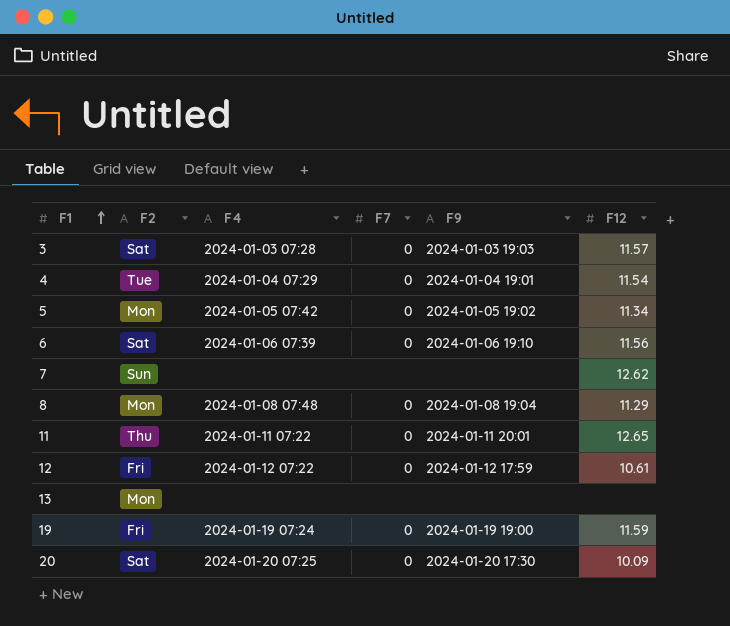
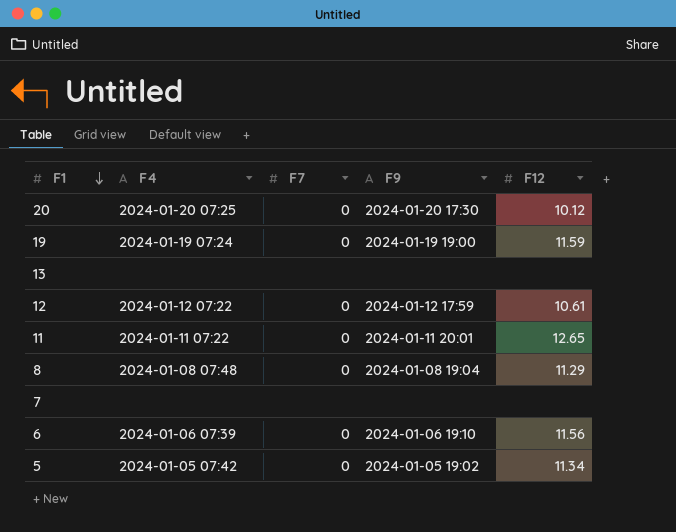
row order: F1 ascending -> F1 descending
column F2 | position: 2 -> none
row 3: Sat | 2024-01-03 07:28 | 0 | 2024-01-03 19:03 | 11.57 -> none
row 4: Tue | 2024-01-04 07:29 | 0 | 2024-01-04 19:01 | 11.54 -> none
20 | F12: 10.09 -> 10.12
7 | F12: 12.62 -> none

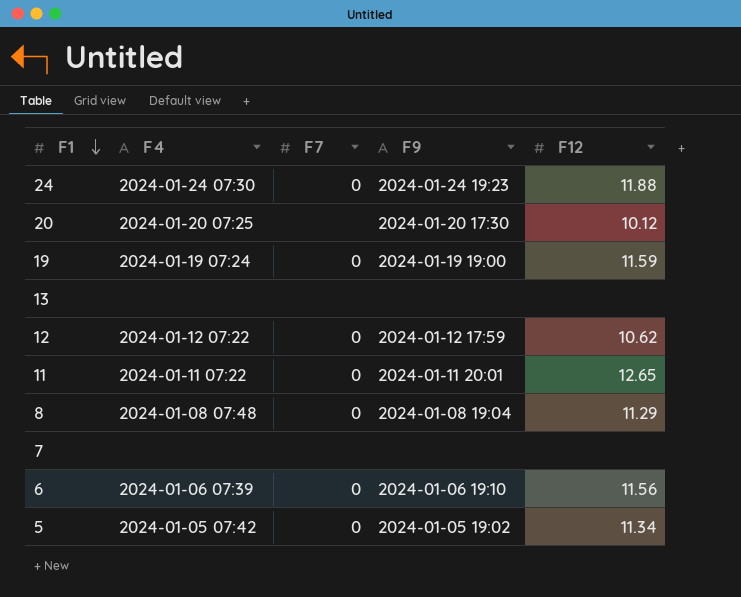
row 24: none -> 2024-01-24 07:30 | 0 | 2024-01-24 19:23 | 11.88
20 | F7: 0 -> none
12 | F12: 10.61 -> 10.62

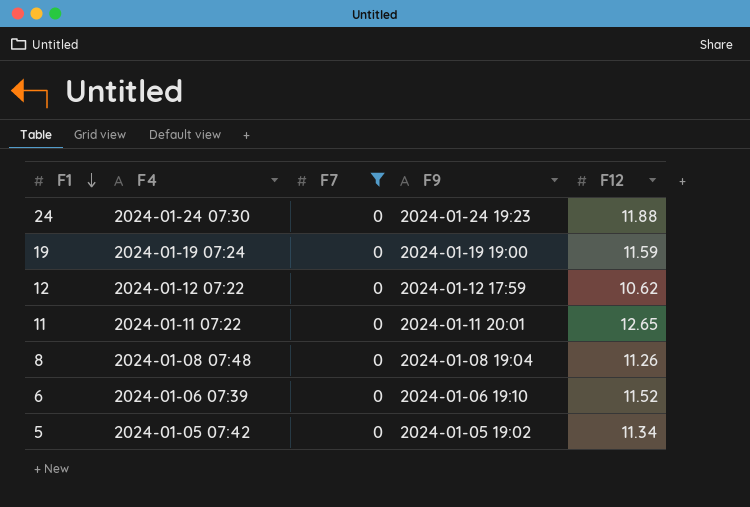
filter: none -> F7 = 0
8 | F12: 11.29 -> 11.26
6 | F12: 11.56 -> 11.52

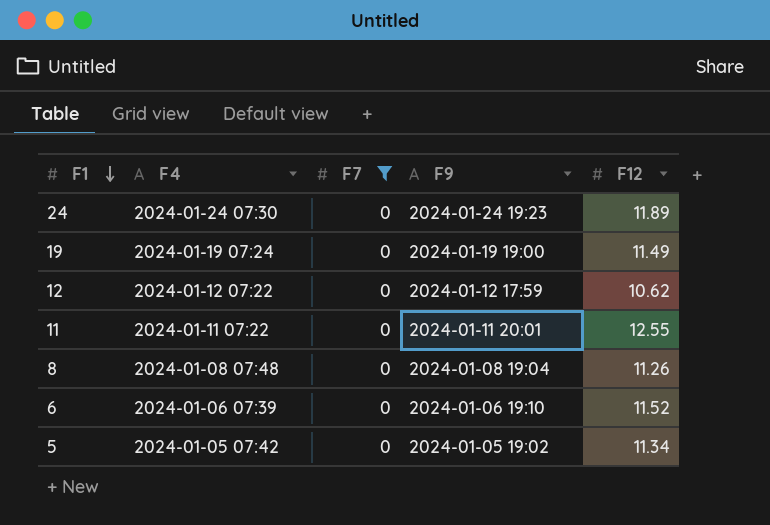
24 | F12: 11.88 -> 11.89
19 | F12: 11.59 -> 11.49
11 | F12: 12.65 -> 12.55

